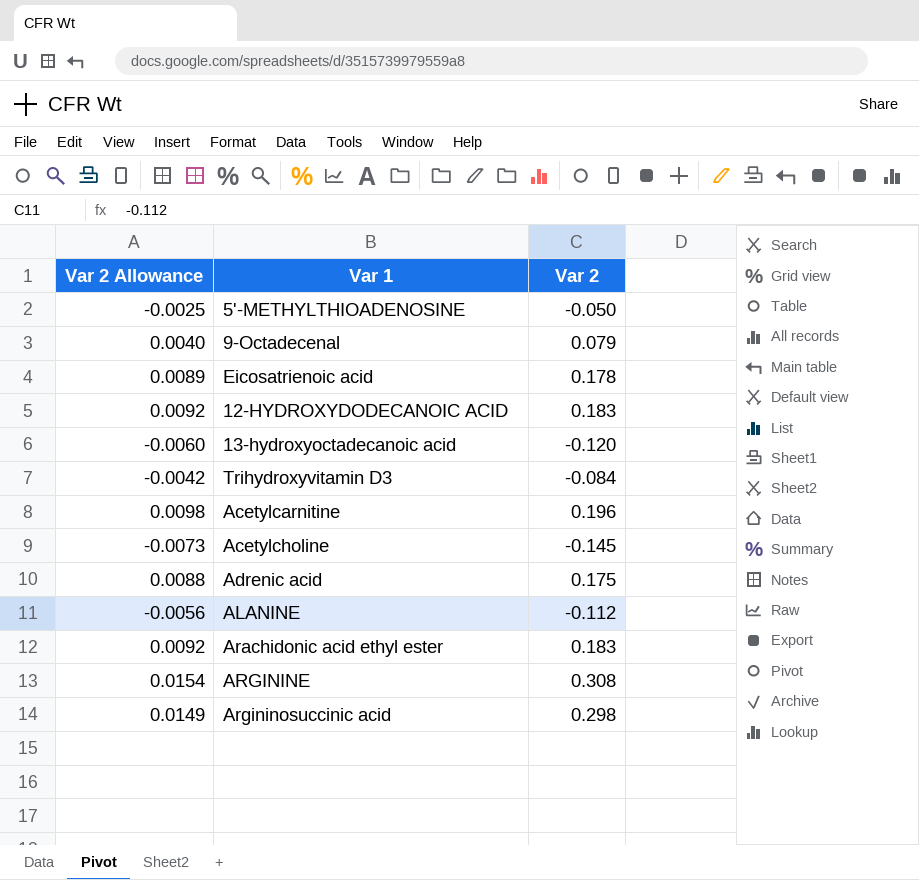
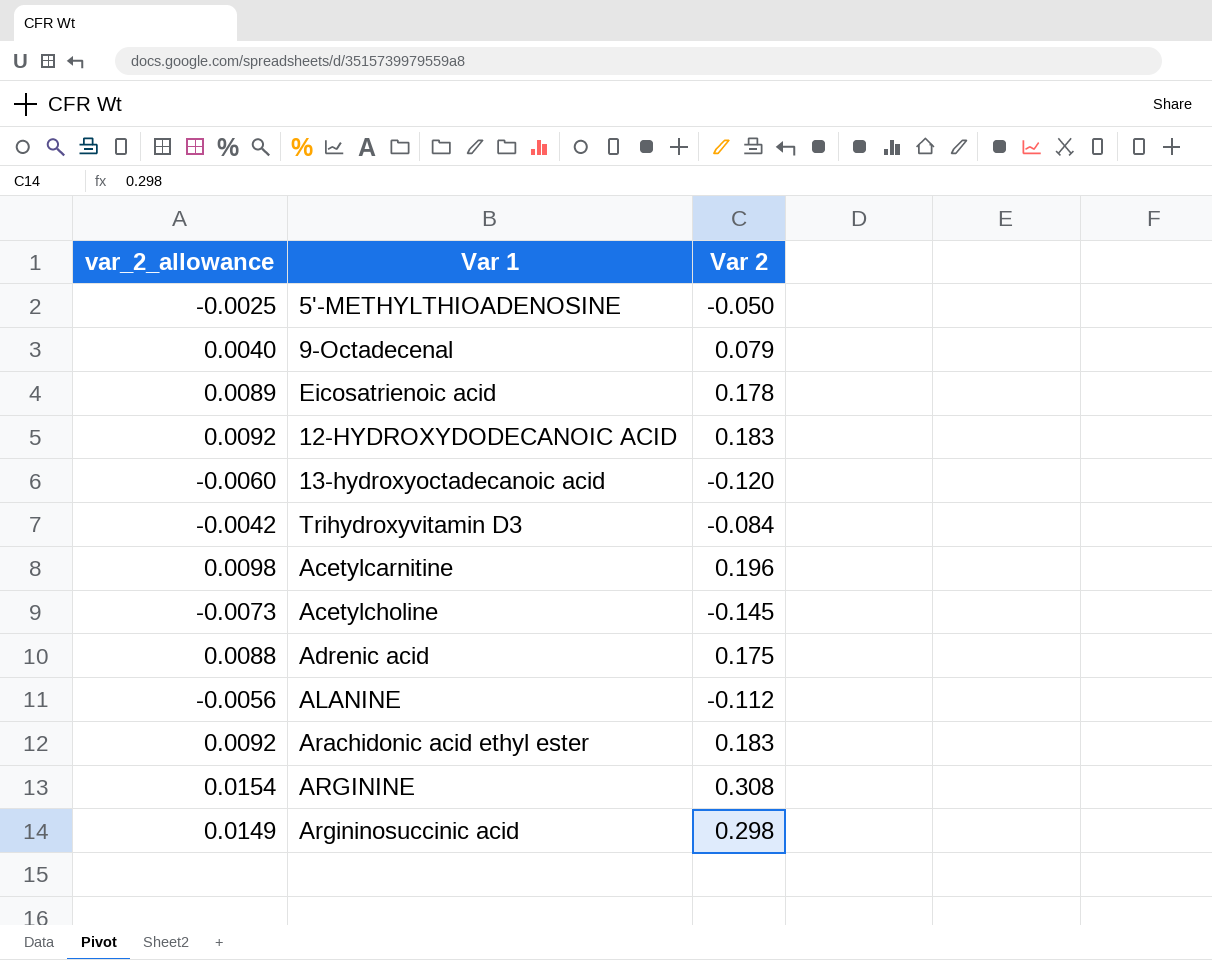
column name: Var 2 Allowance -> var_2_allowance

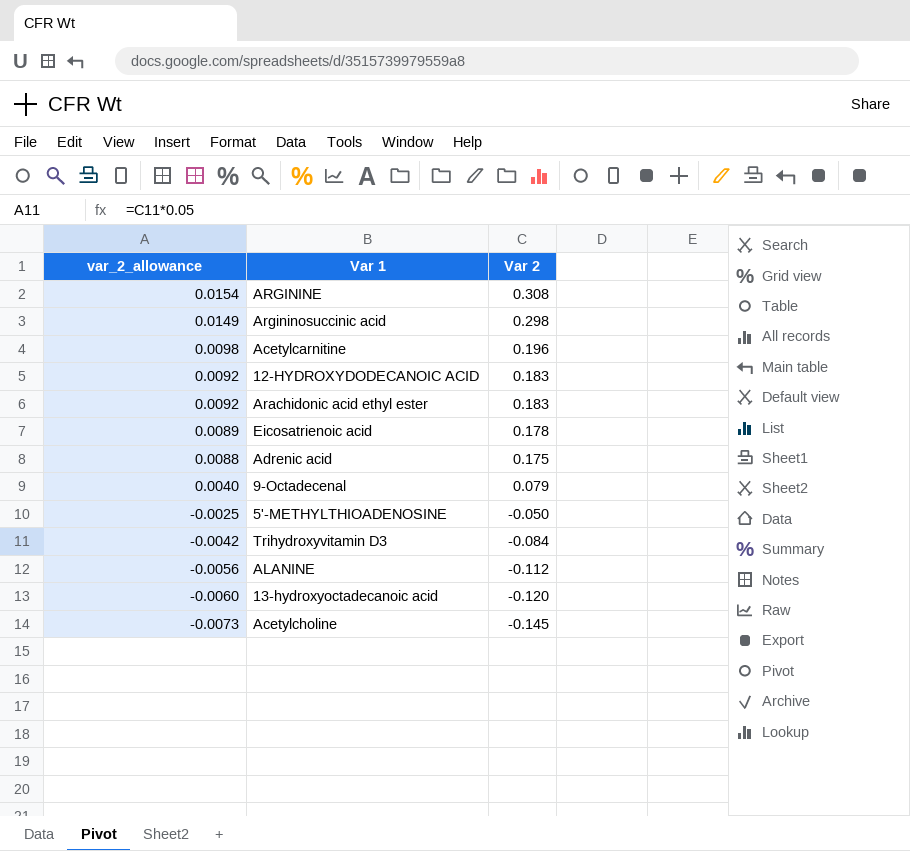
row order: none -> var_2_allowance descending

